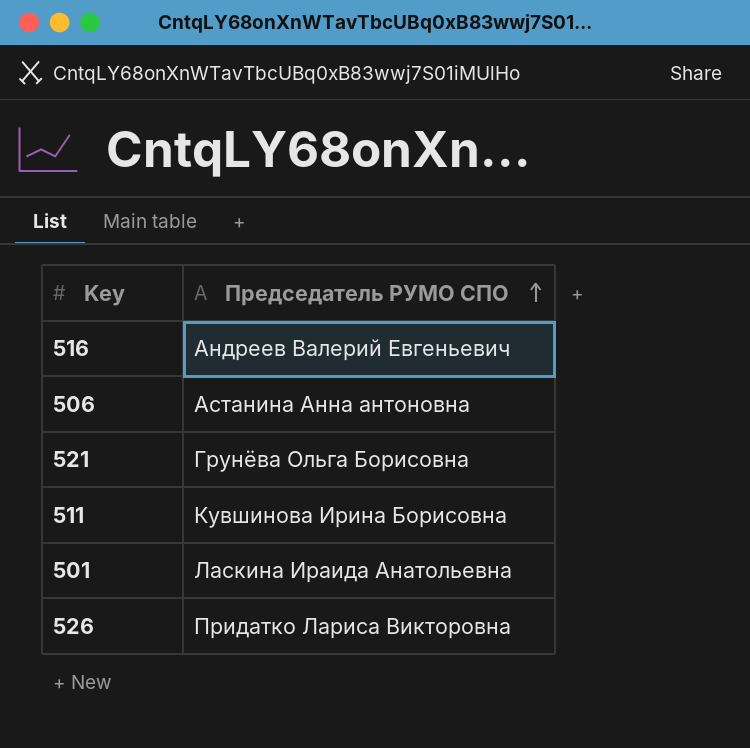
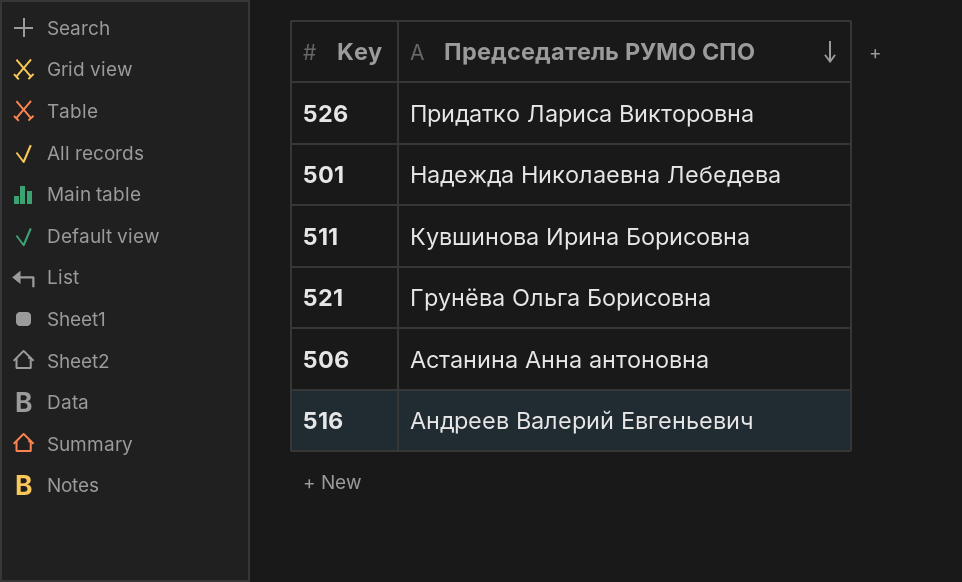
row order: Председатель РУМО СПО ascending -> Председатель РУМО СПО descending
501 | Председатель РУМО СПО: Ласкина Ираида Анатольевна -> Надежда Николаевна Лебедева

